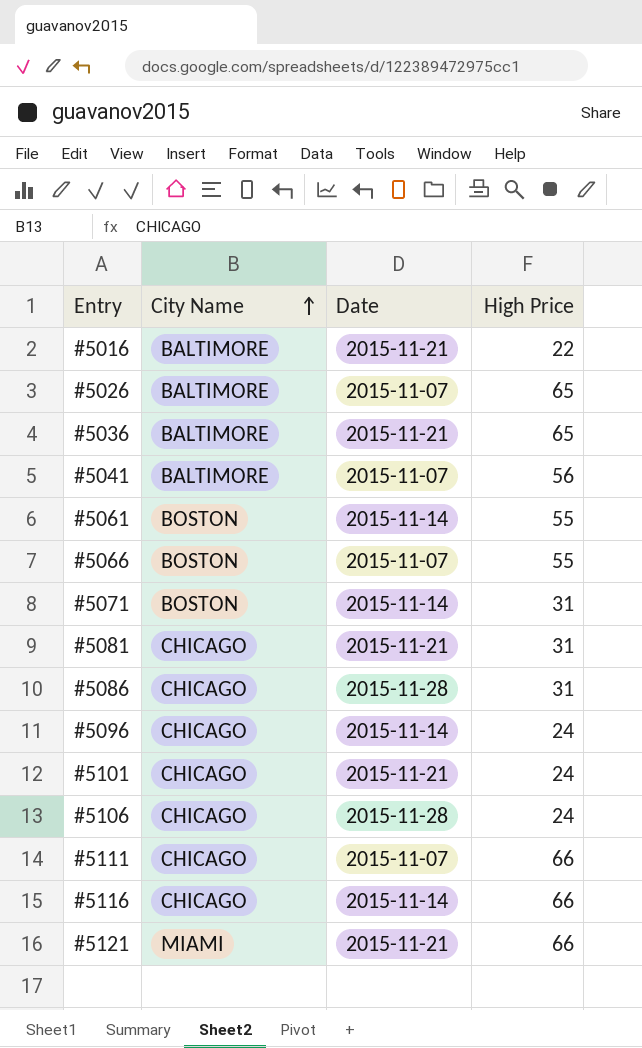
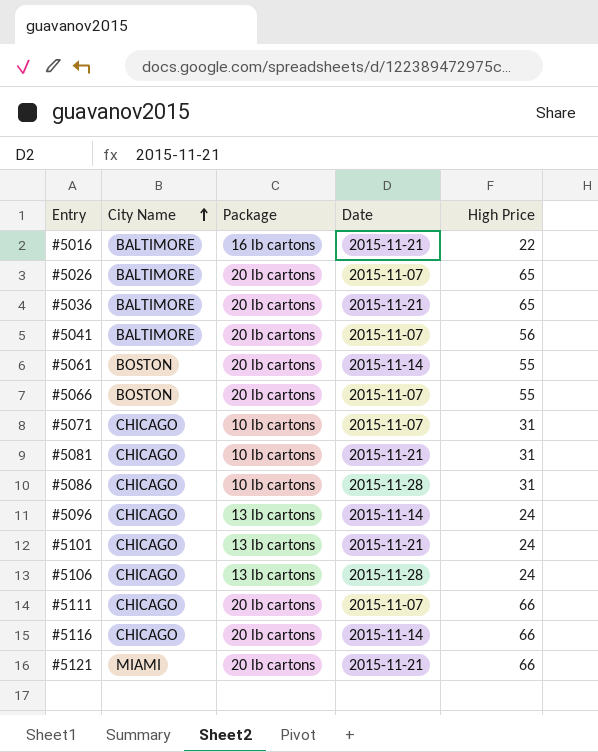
column Package | position: none -> 3
#5071 | City Name: BOSTON -> CHICAGO
#5071 | Date: 2015-11-14 -> 2015-11-07

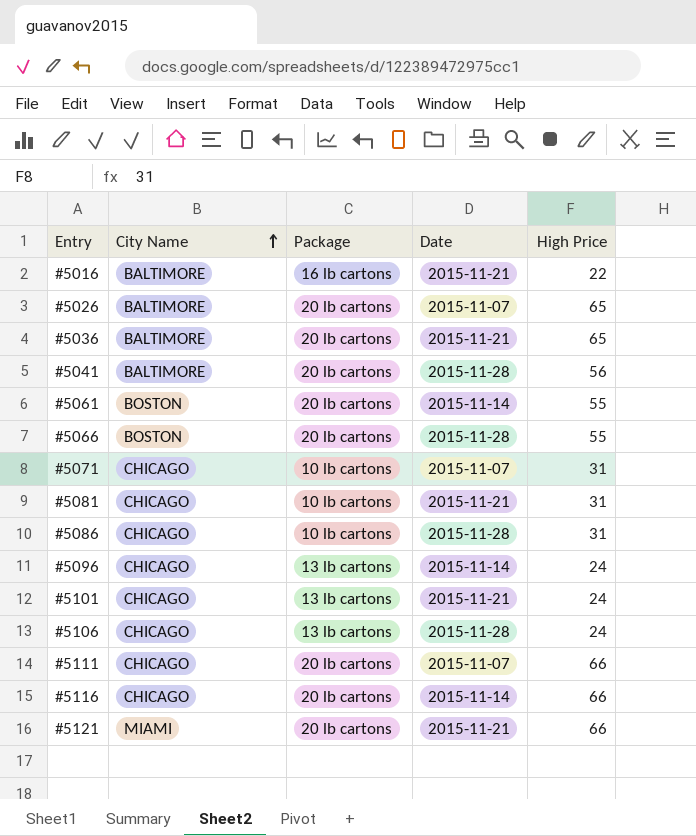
#5041 | Date: 2015-11-07 -> 2015-11-28
#5066 | Date: 2015-11-07 -> 2015-11-28

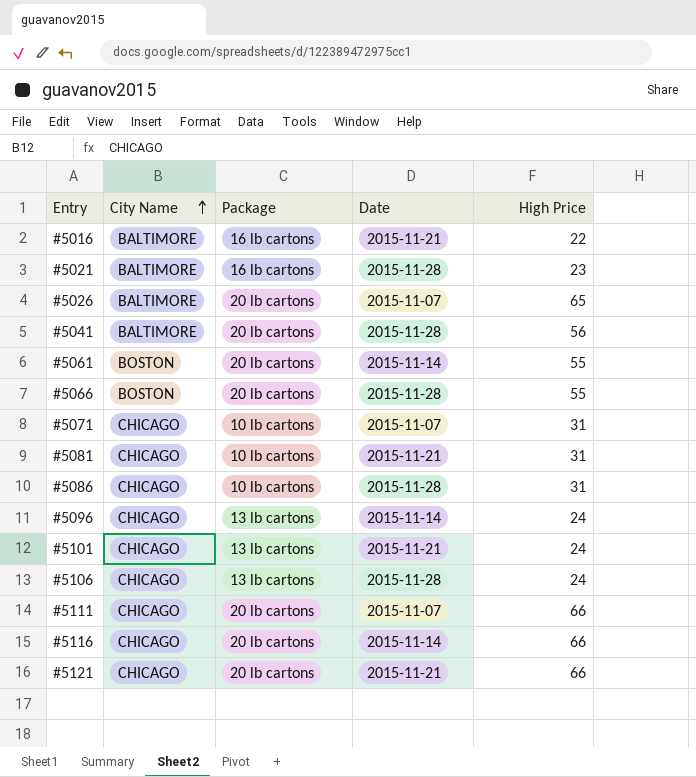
row #5036: BALTIMORE | 20 lb cartons | 2015-11-21 | 65 -> none
row #5021: none -> BALTIMORE | 16 lb cartons | 2015-11-28 | 23
#5121 | City Name: MIAMI -> CHICAGO

